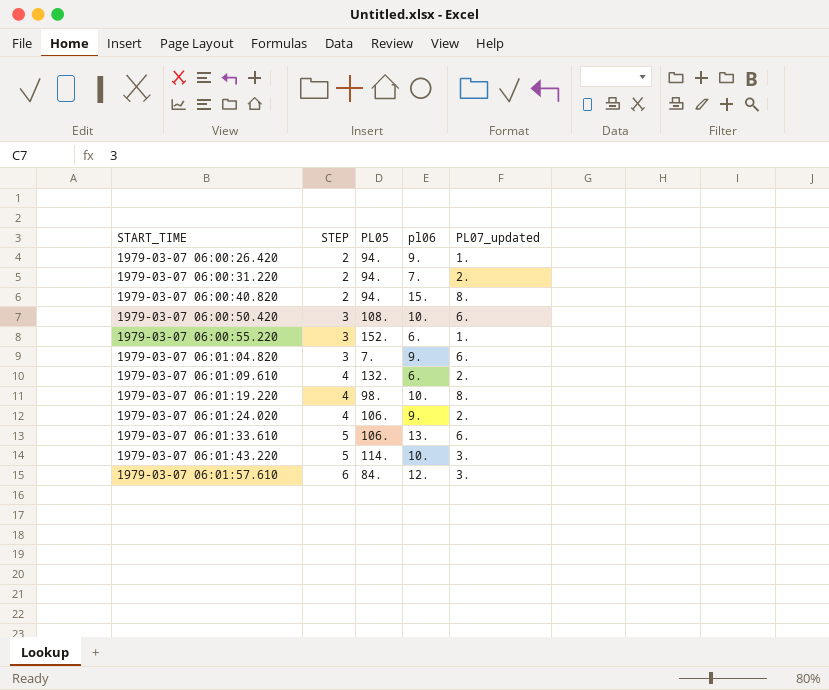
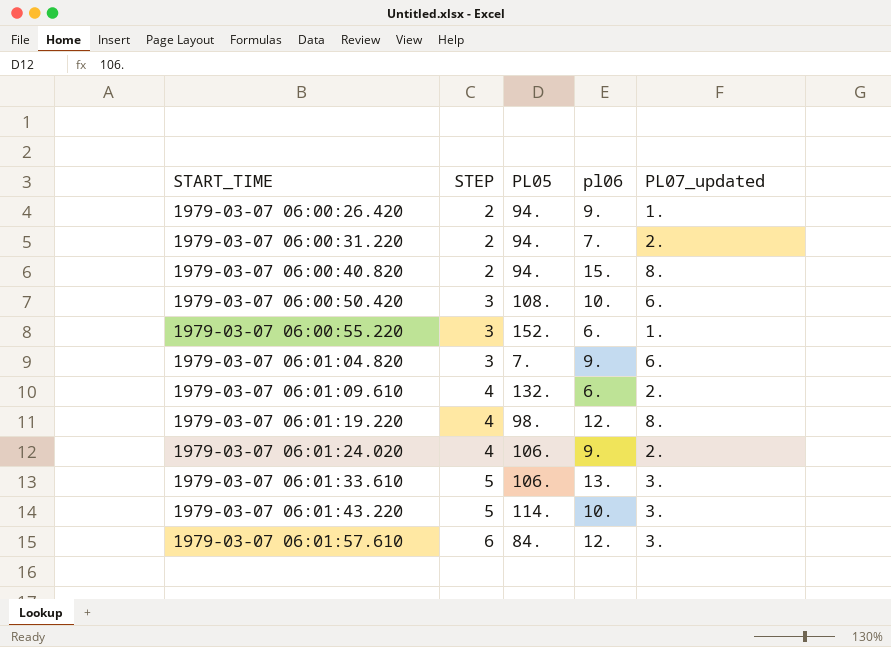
1979-03-07 06:01:19.220 | pl06: 10. -> 12.
1979-03-07 06:01:33.610 | PL07_updated: 6. -> 3.

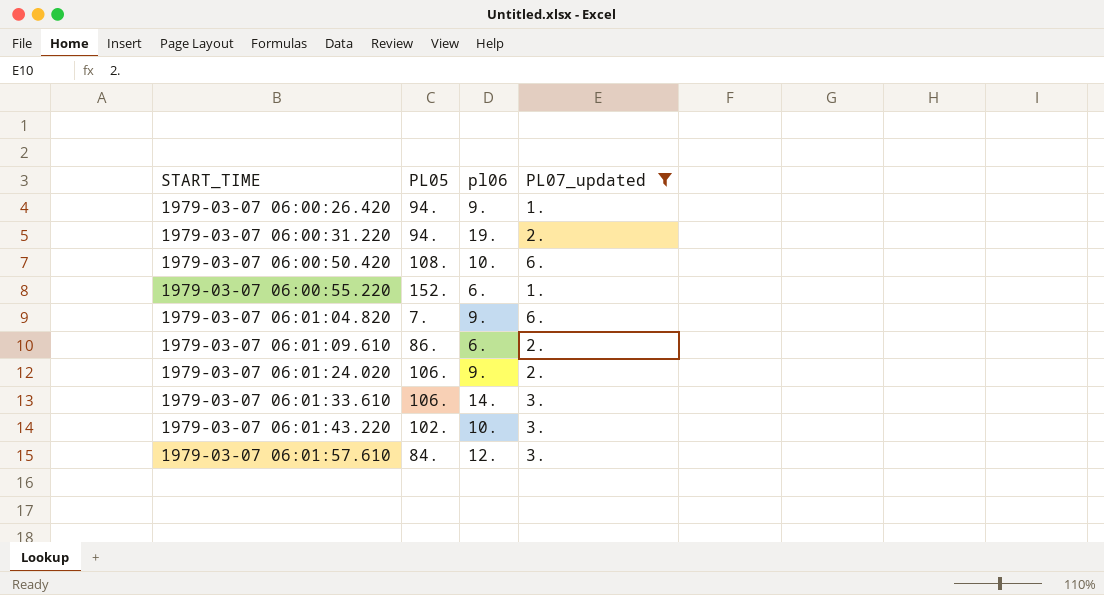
filter: none -> PL07_updated != 8.
column STEP | position: 2 -> none
1979-03-07 06:00:31.220 | pl06: 7. -> 19.
1979-03-07 06:01:09.610 | PL05: 132. -> 86.
1979-03-07 06:01:33.610 | pl06: 13. -> 14.
1979-03-07 06:01:43.220 | PL05: 114. -> 102.

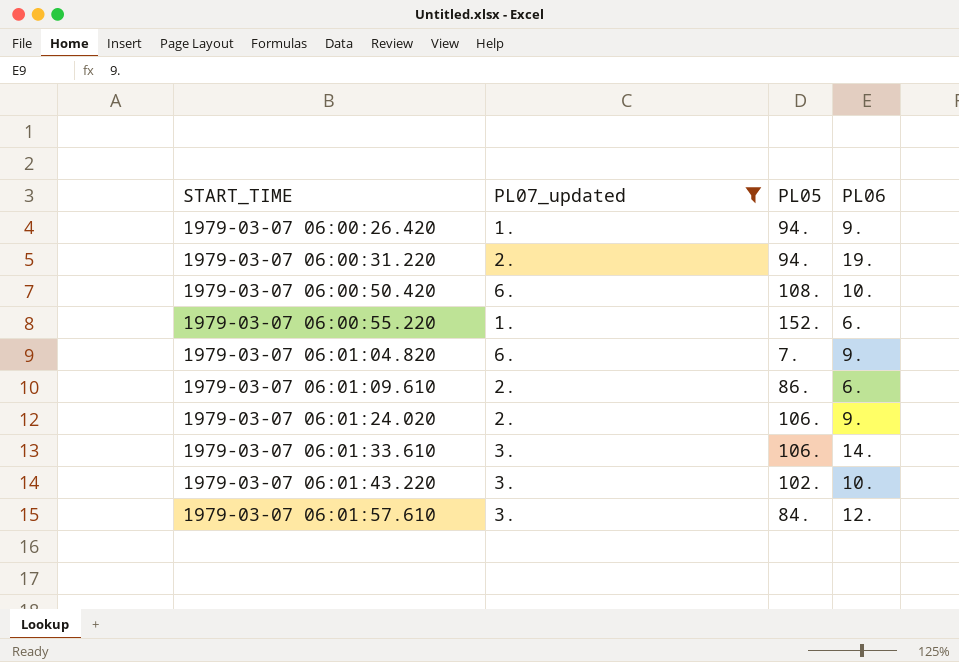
column PL07_updated | position: 4 -> 2
column name: pl06 -> PL06

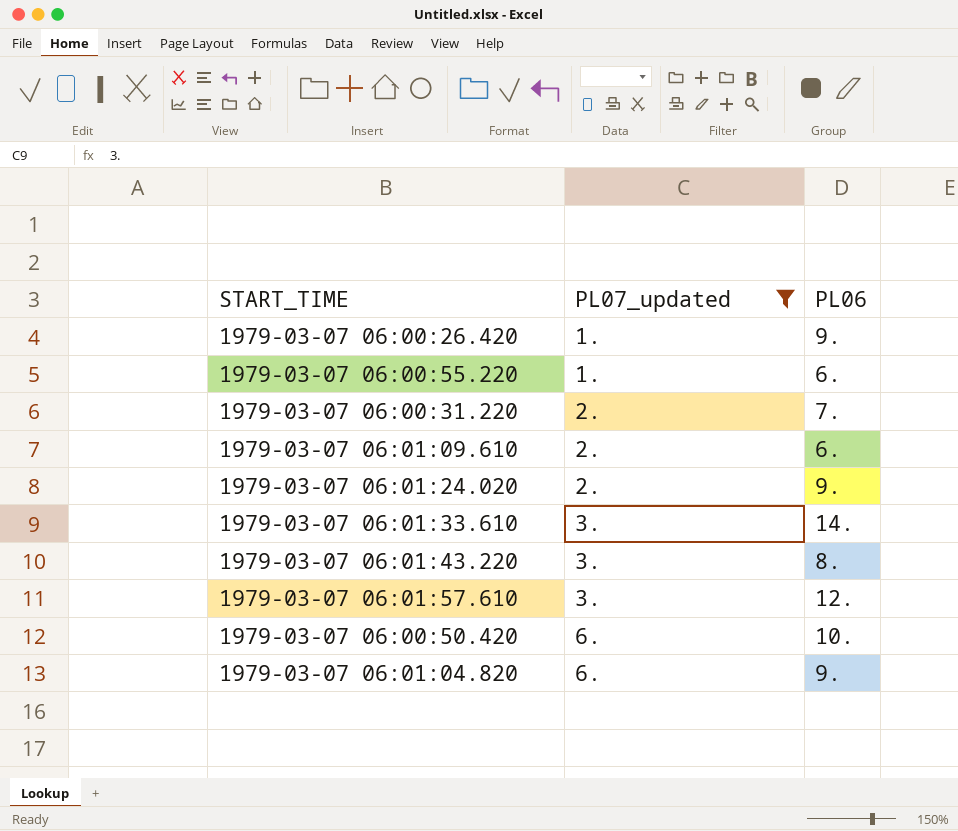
row order: START_TIME ascending -> PL07_updated ascending
column PL05 | position: 3 -> none
1979-03-07 06:00:31.220 | PL06: 19. -> 7.
1979-03-07 06:01:43.220 | PL06: 10. -> 8.

